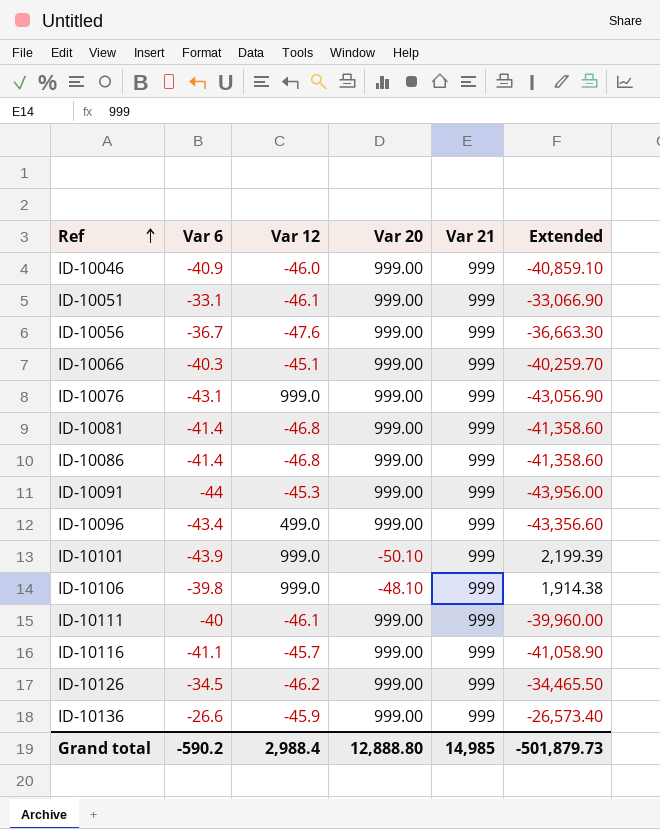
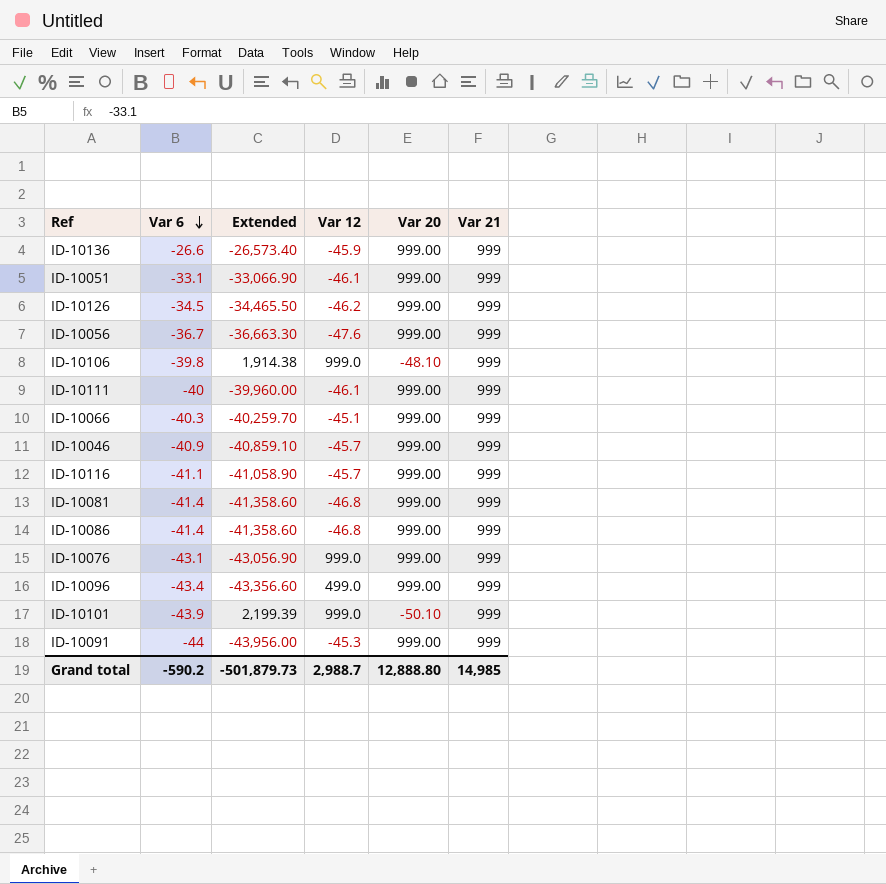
row order: Ref ascending -> Var 6 descending
column Extended | position: 6 -> 3
ID-10046 | Var 12: -46.0 -> -45.7
Grand total | Var 12: 2,988.4 -> 2,988.7

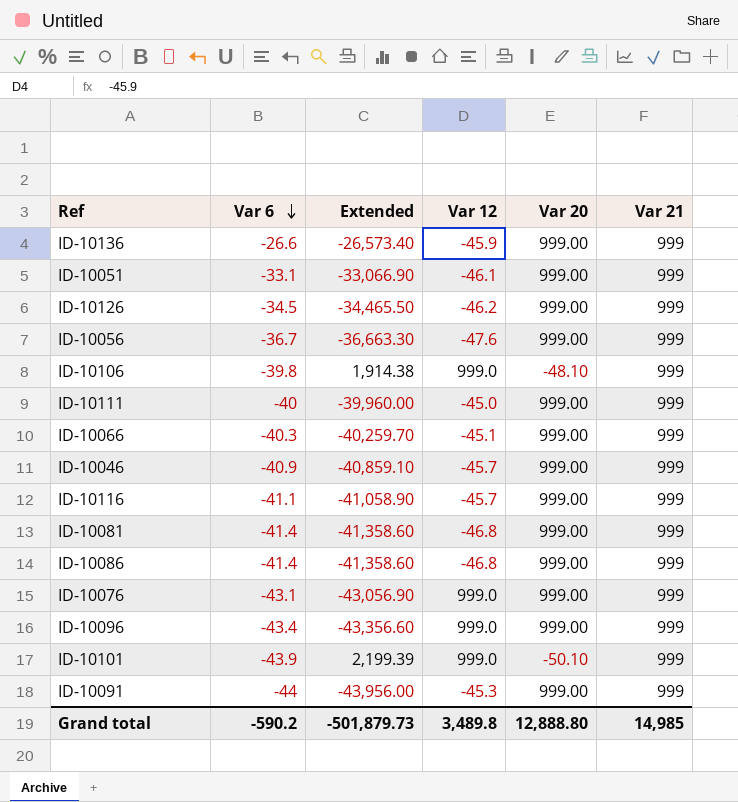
ID-10111 | Var 12: -46.1 -> -45.0
ID-10096 | Var 12: 499.0 -> 999.0
Grand total | Var 12: 2,988.7 -> 3,489.8

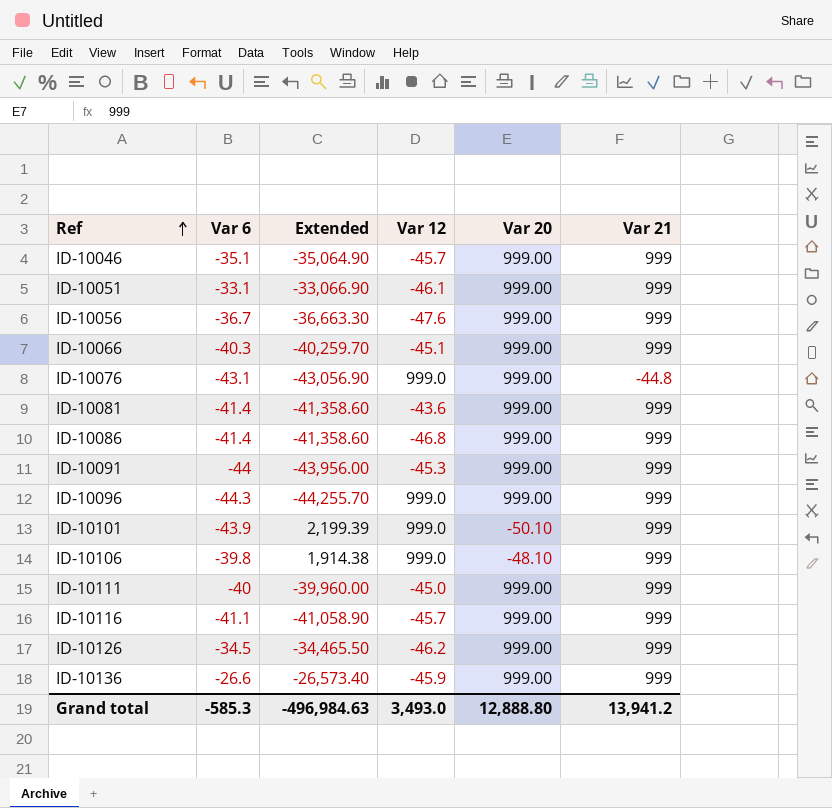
row order: Var 6 descending -> Ref ascending
ID-10046 | Var 6: -40.9 -> -35.1
ID-10046 | Extended: -40,859.10 -> -35,064.90
ID-10076 | Var 21: 999 -> -44.8
ID-10081 | Var 12: -46.8 -> -43.6
ID-10096 | Var 6: -43.4 -> -44.3
ID-10096 | Extended: -43,356.60 -> -44,255.70
Grand total | Var 6: -590.2 -> -585.3
Grand total | Extended: -501,879.73 -> -496,984.63
Grand total | Var 12: 3,489.8 -> 3,493.0
Grand total | Var 21: 14,985 -> 13,941.2

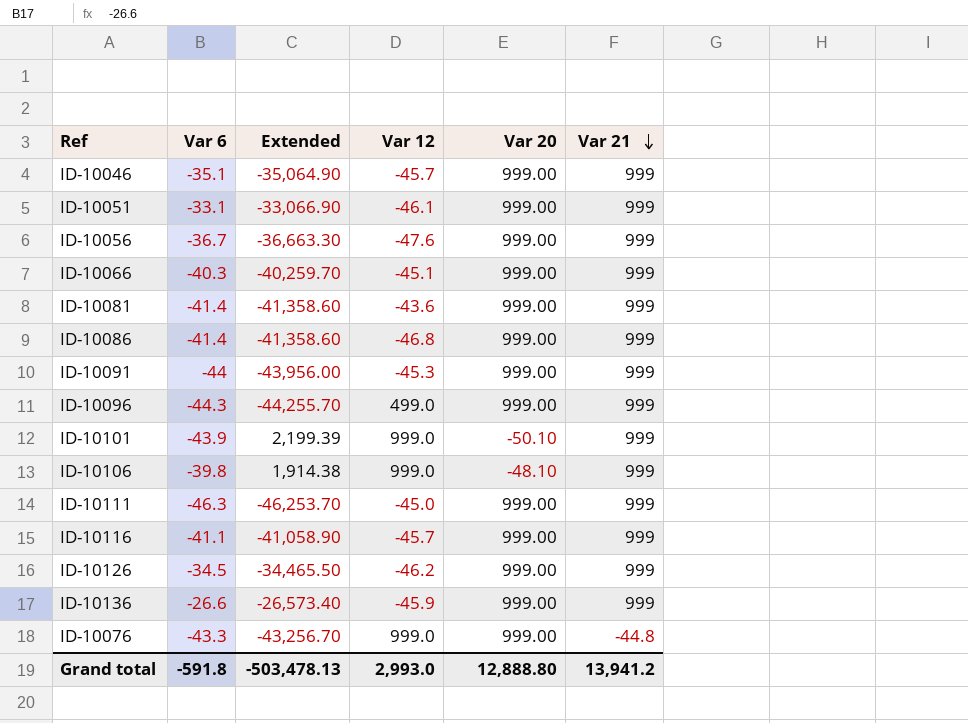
row order: Ref ascending -> Var 21 descending
ID-10096 | Var 12: 999.0 -> 499.0
ID-10111 | Var 6: -40 -> -46.3
ID-10111 | Extended: -39,960.00 -> -46,253.70
ID-10076 | Var 6: -43.1 -> -43.3
ID-10076 | Extended: -43,056.90 -> -43,256.70
Grand total | Var 6: -585.3 -> -591.8
Grand total | Extended: -496,984.63 -> -503,478.13
Grand total | Var 12: 3,493.0 -> 2,993.0

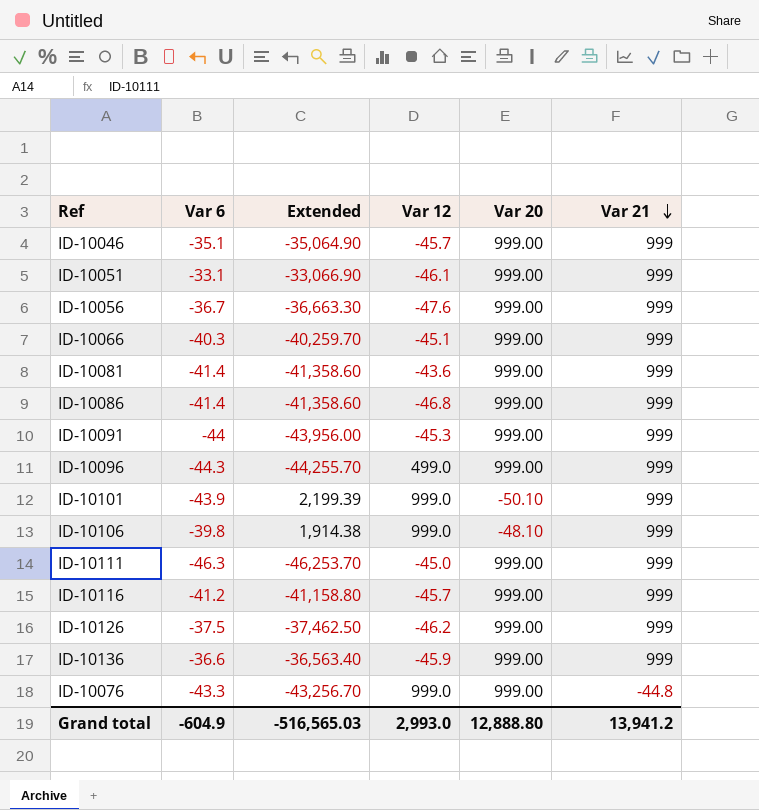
ID-10116 | Var 6: -41.1 -> -41.2
ID-10116 | Extended: -41,058.90 -> -41,158.80
ID-10126 | Var 6: -34.5 -> -37.5
ID-10126 | Extended: -34,465.50 -> -37,462.50
ID-10136 | Var 6: -26.6 -> -36.6
ID-10136 | Extended: -26,573.40 -> -36,563.40
Grand total | Var 6: -591.8 -> -604.9
Grand total | Extended: -503,478.13 -> -516,565.03

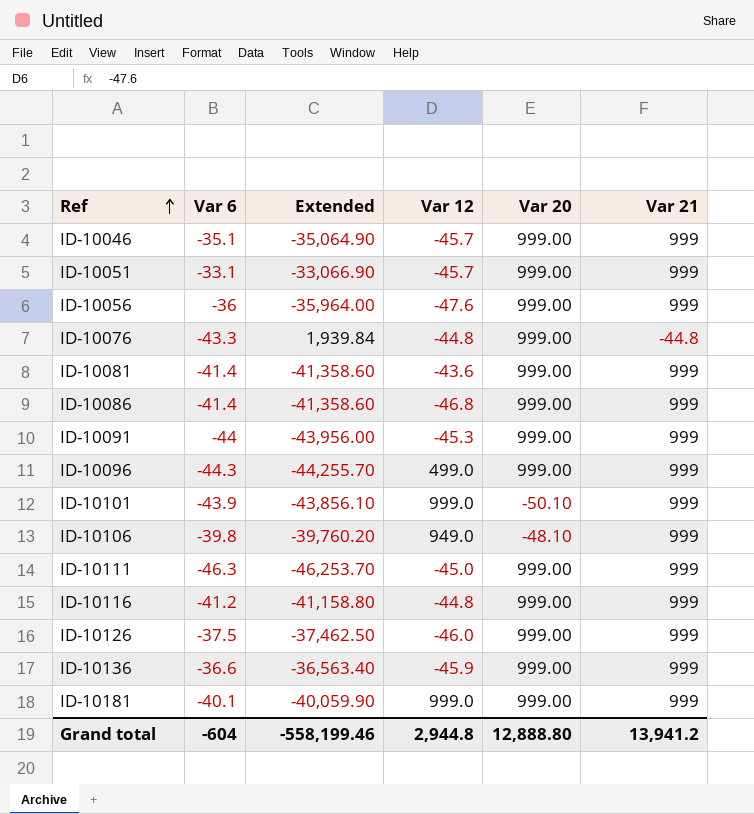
row order: Var 21 descending -> Ref ascending
column Extended | formula: [Var 6] * [Var 20] -> [Var 6] * [Var 21]
row ID-10066: -40.3 | -40,259.70 | -45.1 | 999.00 | 999 -> none
ID-10051 | Var 12: -46.1 -> -45.7
ID-10056 | Var 6: -36.7 -> -36
ID-10076 | Var 12: 999.0 -> -44.8
ID-10106 | Var 12: 999.0 -> 949.0
ID-10116 | Var 12: -45.7 -> -44.8
ID-10126 | Var 12: -46.2 -> -46.0
row ID-10181: none -> -40.1 | -40,059.90 | 999.0 | 999.00 | 999
Grand total | Var 6: -604.9 -> -604
Grand total | Extended: -516,565.03 -> -558,199.46
Grand total | Var 12: 2,993.0 -> 2,944.8

